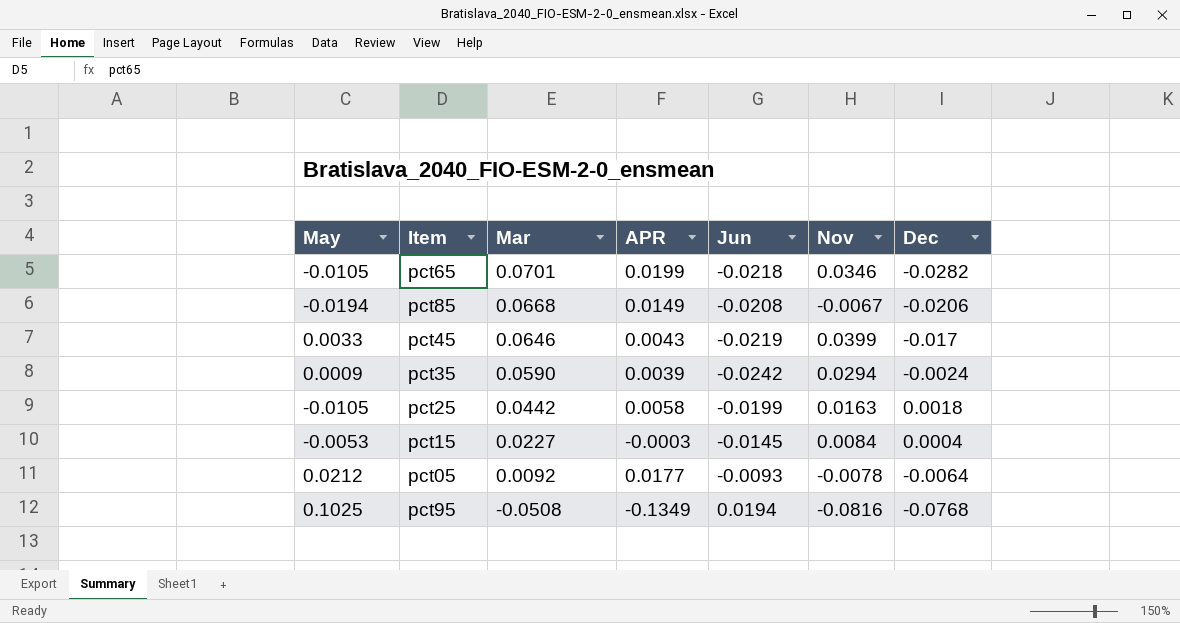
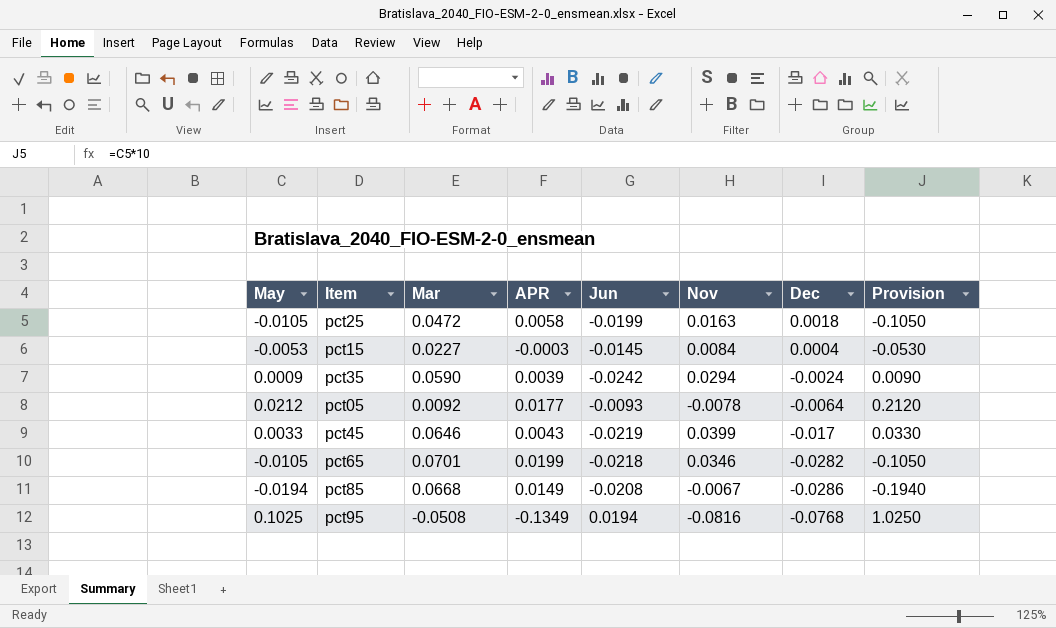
row order: Mar descending -> Dec descending
column Provision | formula: none -> [May] * 10
pct25 | Mar: 0.0442 -> 0.0472
pct85 | Dec: -0.0206 -> -0.0286

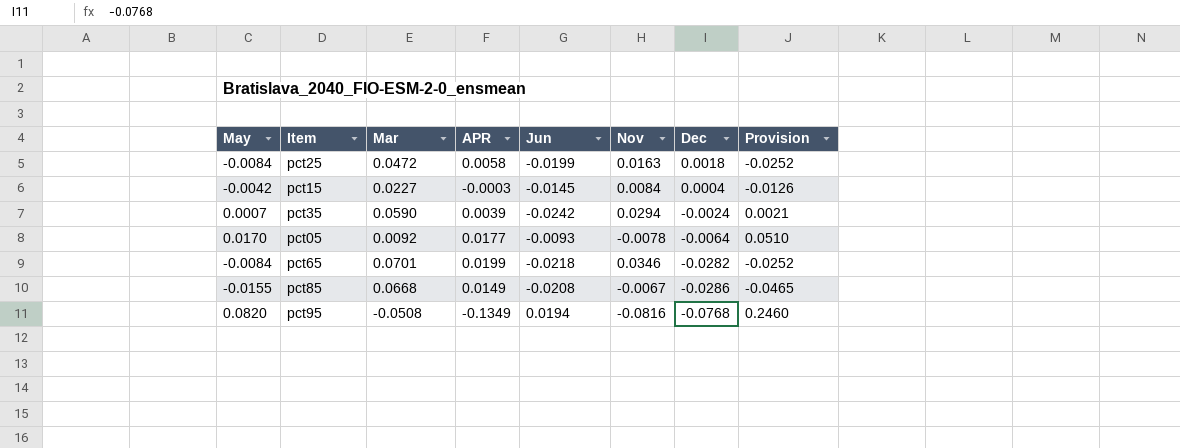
column Provision | formula: [May] * 10 -> [May] * 3
row pct45: 0.0033 | 0.0646 | 0.0043 | -0.0219 | 0.0399 | -0.017 | 0.0330 -> none
pct25 | May: -0.0105 -> -0.0084
pct15 | May: -0.0053 -> -0.0042
pct35 | May: 0.0009 -> 0.0007
pct05 | May: 0.0212 -> 0.0170
pct65 | May: -0.0105 -> -0.0084
pct85 | May: -0.0194 -> -0.0155
pct95 | May: 0.1025 -> 0.0820

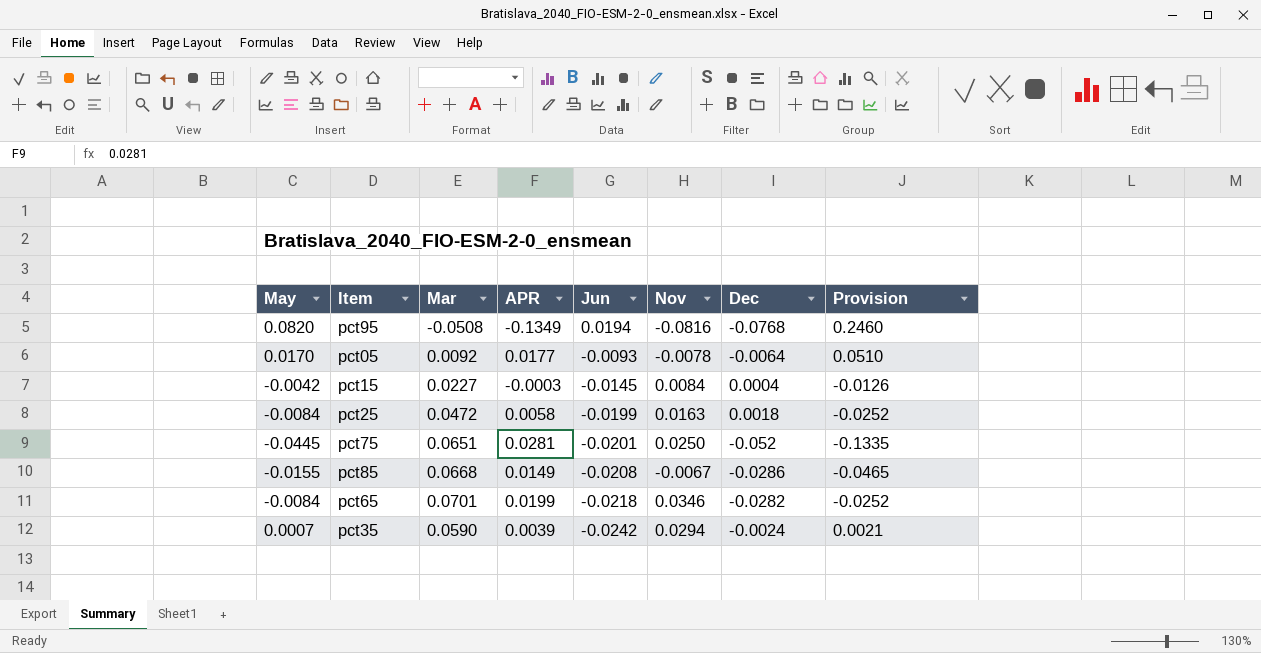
row order: Dec descending -> Jun descending
row pct75: none -> -0.0445 | 0.0651 | 0.0281 | -0.0201 | 0.0250 | -0.052 | -0.1335

